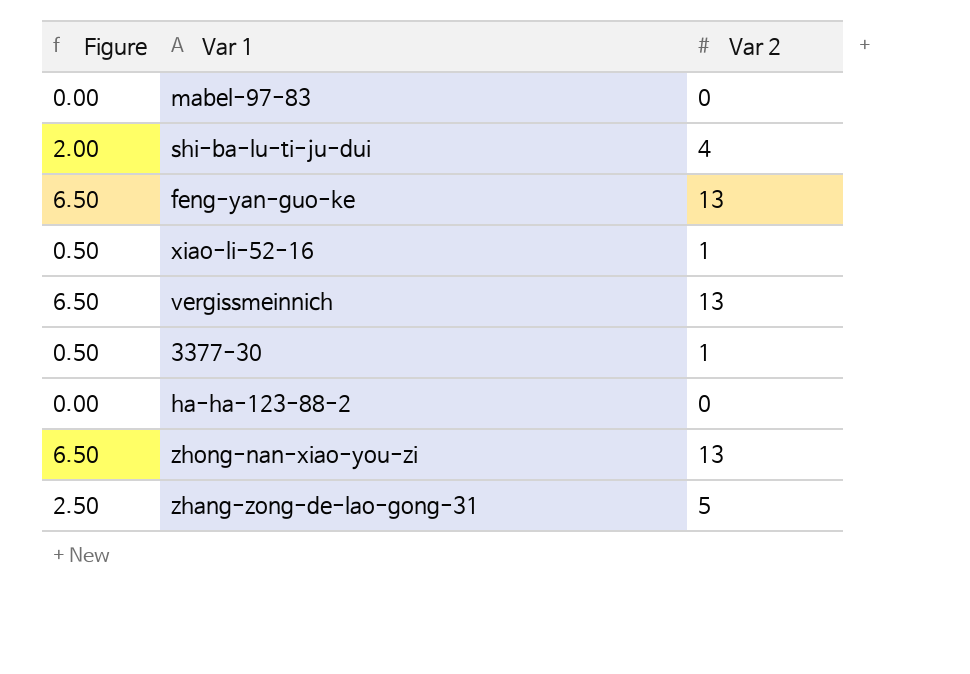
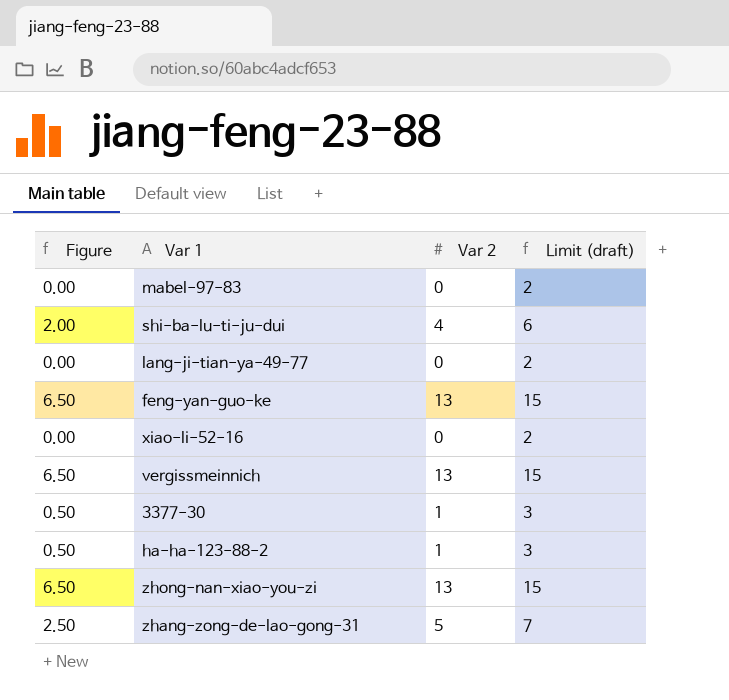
column Limit (draft) | formula: none -> [Var 2] + 2
row lang-ji-tian-ya-49-77: none -> 0.00 | 0 | 2
xiao-li-52-16 | Figure: 0.50 -> 0.00
xiao-li-52-16 | Var 2: 1 -> 0
ha-ha-123-88-2 | Figure: 0.00 -> 0.50
ha-ha-123-88-2 | Var 2: 0 -> 1

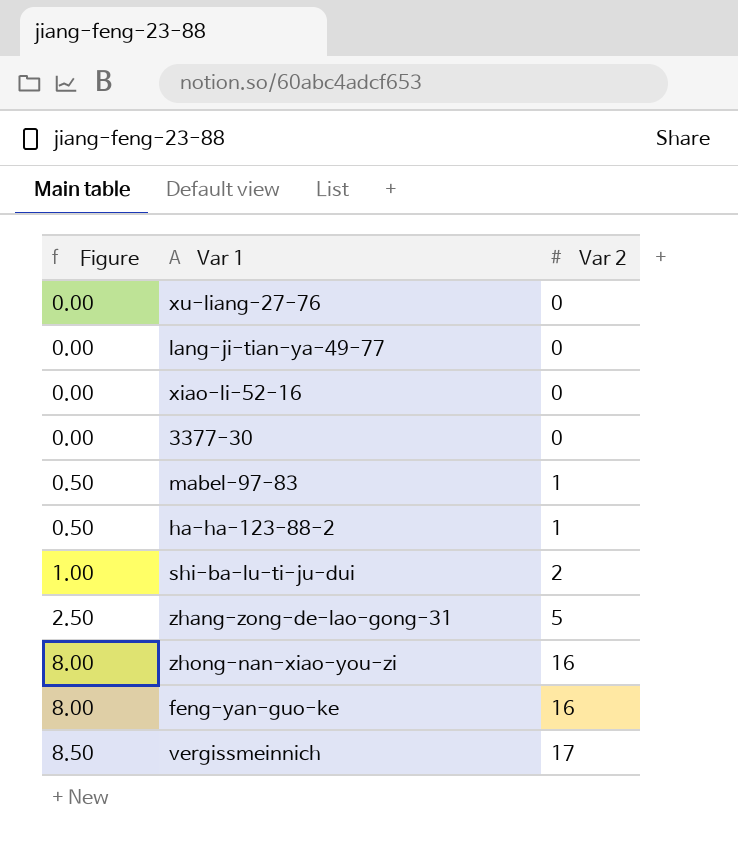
row order: none -> Figure ascending
column Limit (draft) | formula: [Var 2] + 2 -> none
row xu-liang-27-76: none -> 0.00 | 0
3377-30 | Figure: 0.50 -> 0.00
3377-30 | Var 2: 1 -> 0
mabel-97-83 | Figure: 0.00 -> 0.50
mabel-97-83 | Var 2: 0 -> 1
shi-ba-lu-ti-ju-dui | Figure: 2.00 -> 1.00
shi-ba-lu-ti-ju-dui | Var 2: 4 -> 2
zhong-nan-xiao-you-zi | Figure: 6.50 -> 8.00
zhong-nan-xiao-you-zi | Var 2: 13 -> 16
feng-yan-guo-ke | Figure: 6.50 -> 8.00
feng-yan-guo-ke | Var 2: 13 -> 16
vergissmeinnich | Figure: 6.50 -> 8.50
vergissmeinnich | Var 2: 13 -> 17

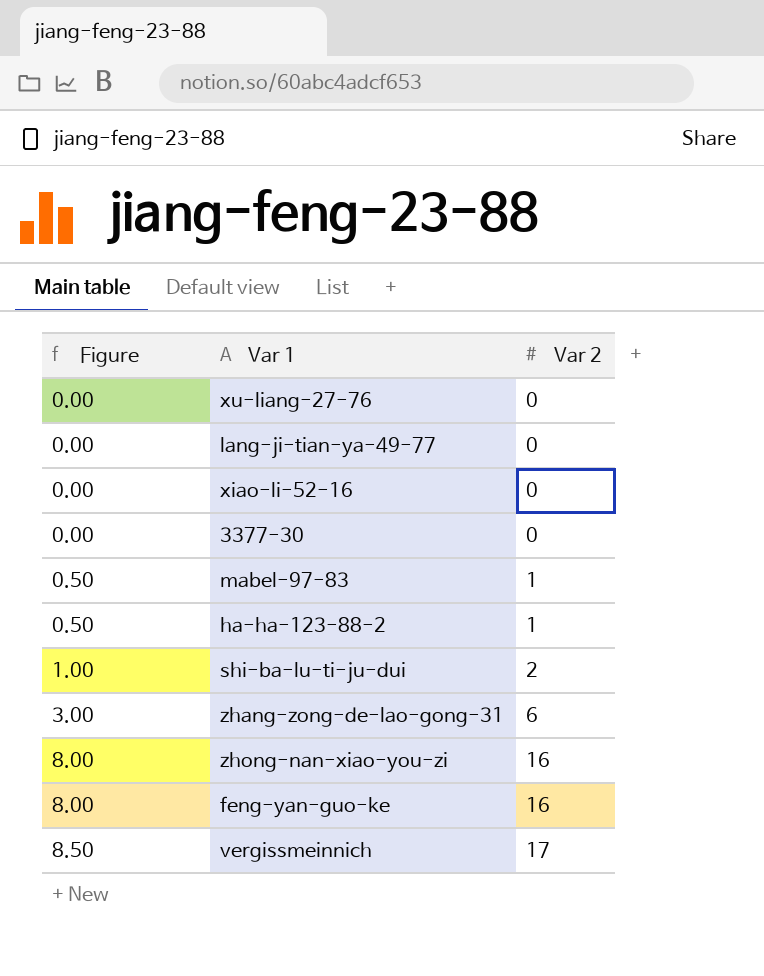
zhang-zong-de-lao-gong-31 | Figure: 2.50 -> 3.00
zhang-zong-de-lao-gong-31 | Var 2: 5 -> 6

